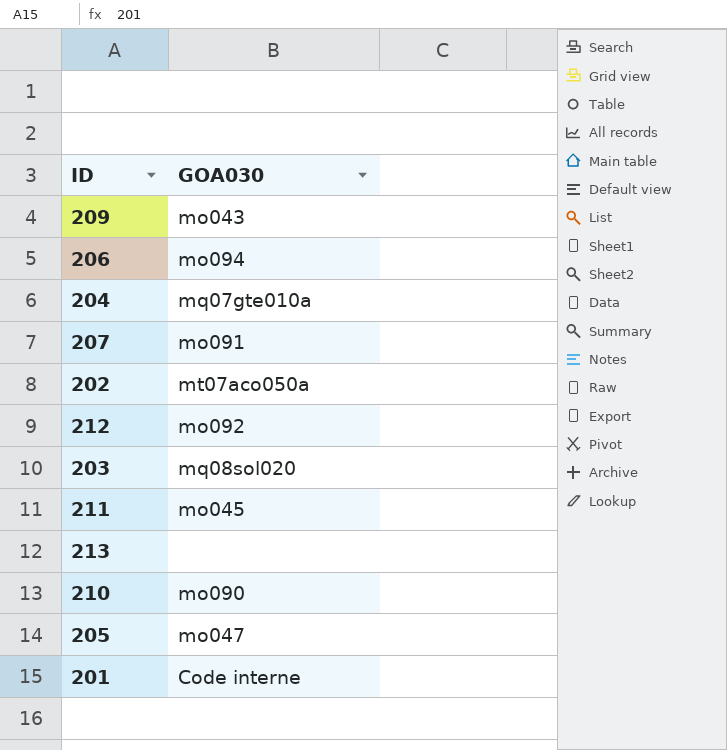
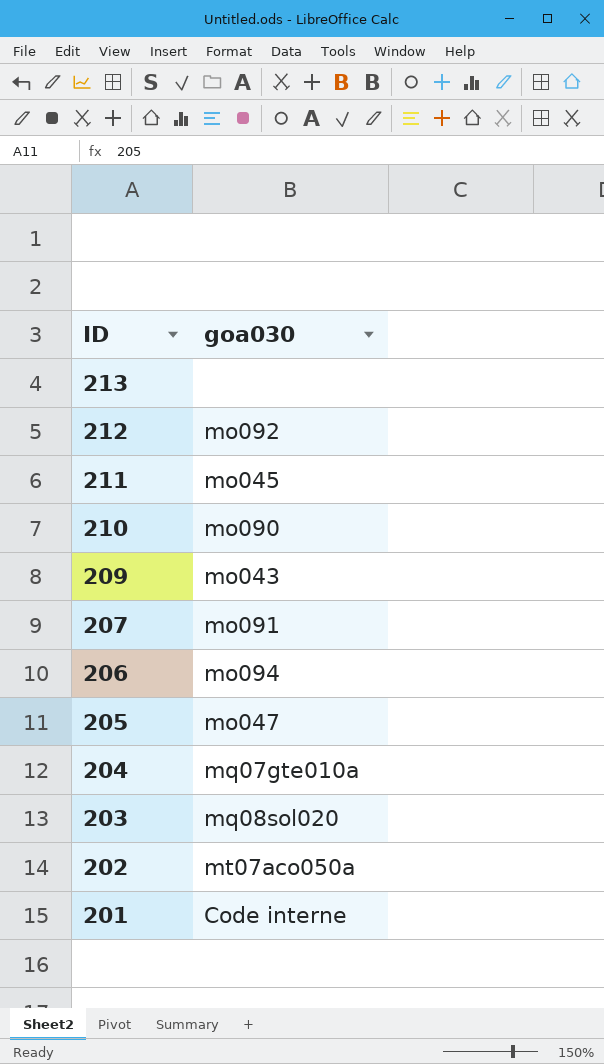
row order: none -> ID descending
column name: GOA030 -> goa030

